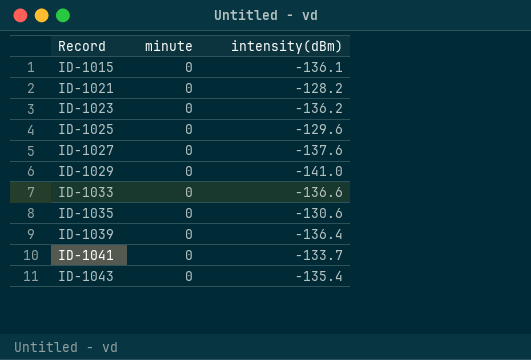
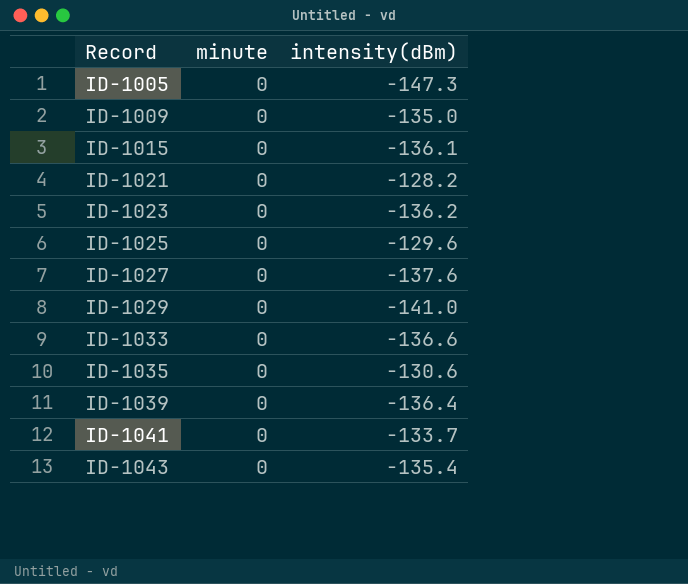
row ID-1005: none -> 0 | -147.3
row ID-1009: none -> 0 | -135.0

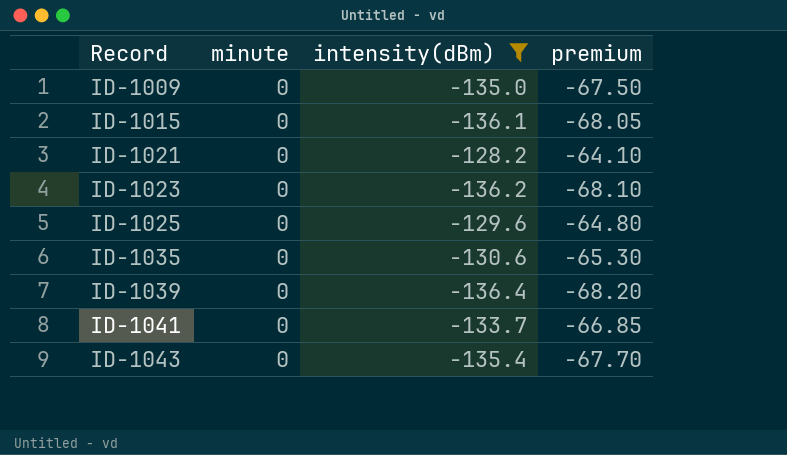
filter: none -> intensity(dBm) >= -136.4
column premium | formula: none -> [intensity(dBm)] * 0.5

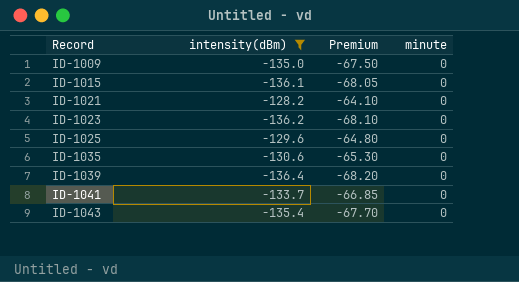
column name: premium -> Premium
column minute | position: 2 -> 4

